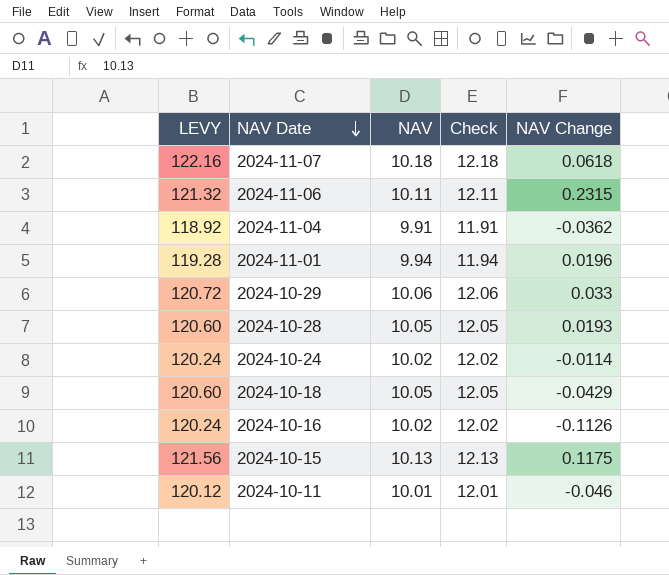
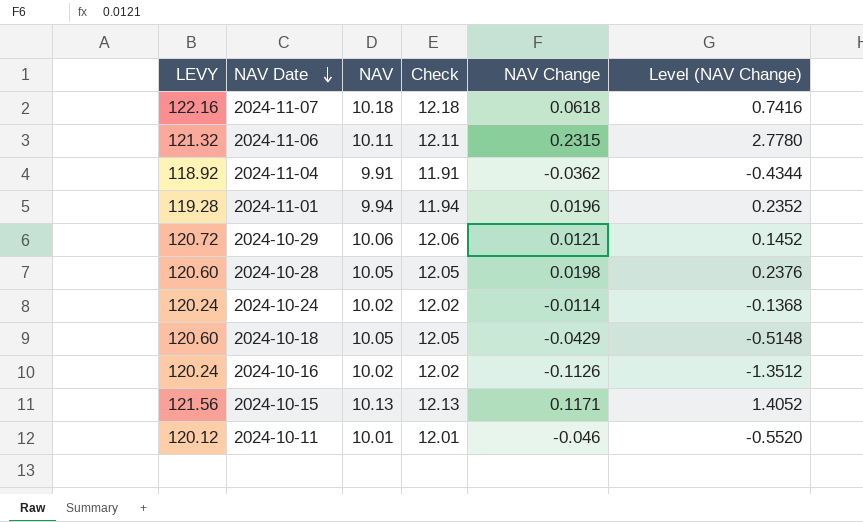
column Level (NAV Change) | formula: none -> [NAV Change] * 12
2024-10-29 | NAV Change: 0.033 -> 0.0121
2024-10-28 | NAV Change: 0.0193 -> 0.0198
2024-10-15 | NAV Change: 0.1175 -> 0.1171

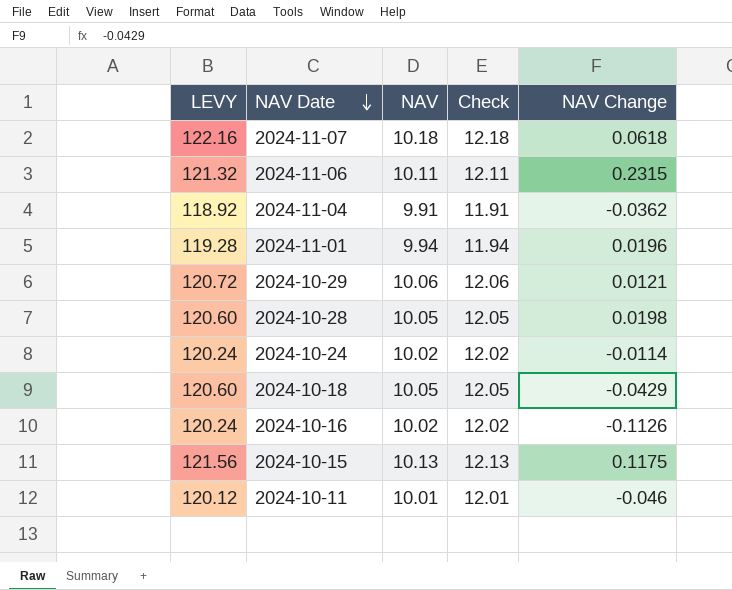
column Level (NAV Change) | formula: [NAV Change] * 12 -> none
2024-10-15 | NAV Change: 0.1171 -> 0.1175

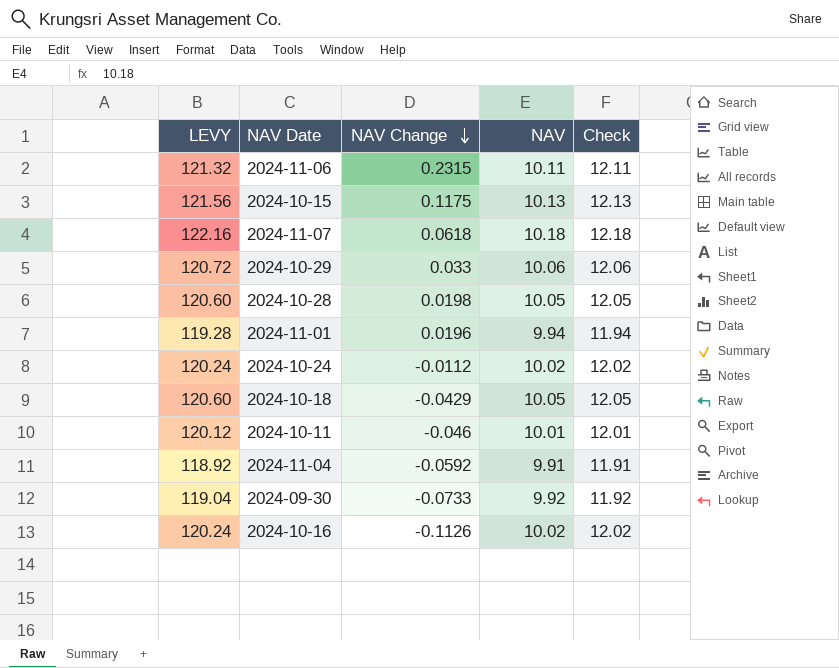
row order: NAV Date descending -> NAV Change descending
column NAV Change | position: 5 -> 3
2024-10-29 | NAV Change: 0.0121 -> 0.033
2024-10-24 | NAV Change: -0.0114 -> -0.0112
2024-11-04 | NAV Change: -0.0362 -> -0.0592
row 2024-09-30: none -> 119.04 | -0.0733 | 9.92 | 11.92

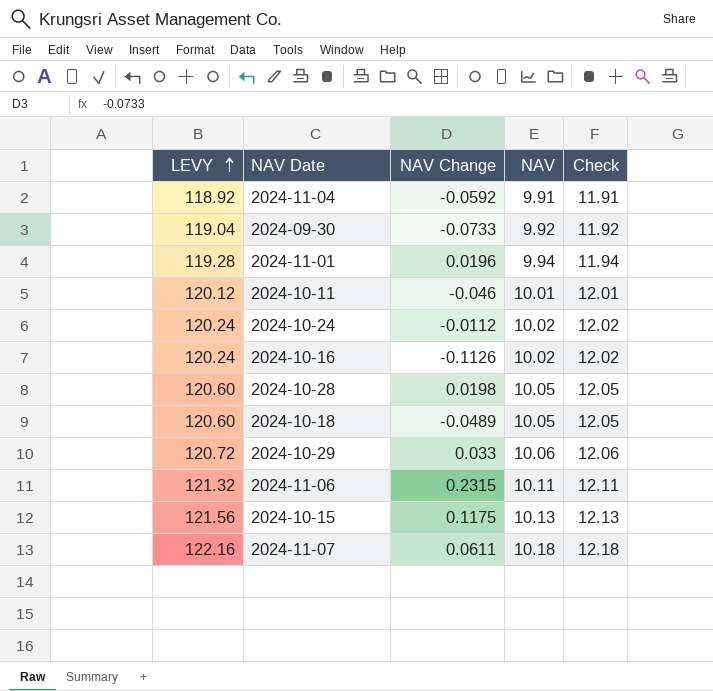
row order: NAV Change descending -> LEVY ascending
2024-10-18 | NAV Change: -0.0429 -> -0.0489
2024-11-07 | NAV Change: 0.0618 -> 0.0611

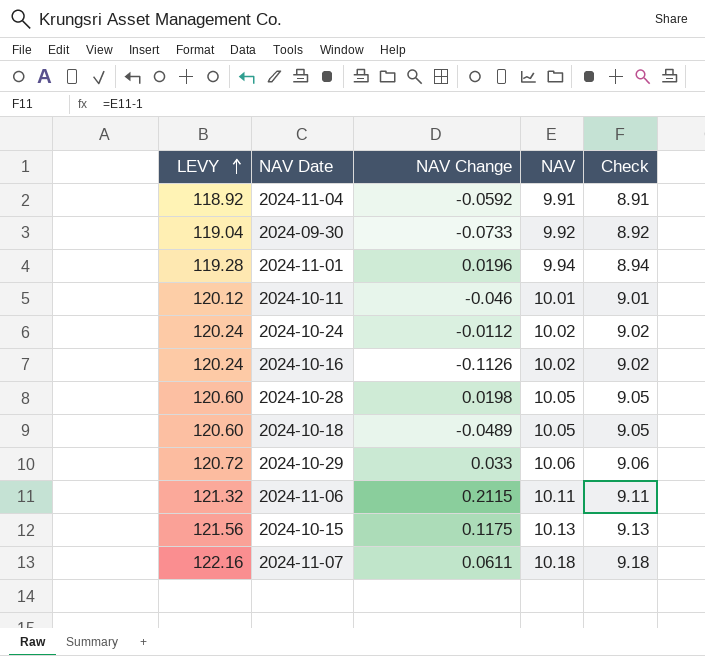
column Check | formula: [NAV] + 2 -> [NAV] - 1
2024-11-06 | NAV Change: 0.2315 -> 0.2115

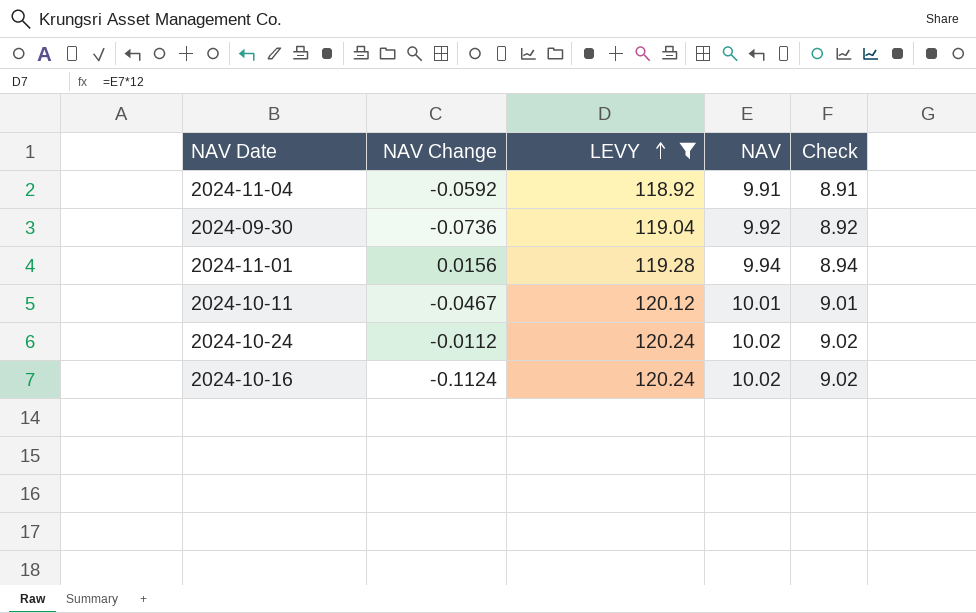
filter: none -> LEVY <= 120.24
column LEVY | position: 1 -> 3
2024-09-30 | NAV Change: -0.0733 -> -0.0736
2024-11-01 | NAV Change: 0.0196 -> 0.0156
2024-10-11 | NAV Change: -0.046 -> -0.0467
2024-10-16 | NAV Change: -0.1126 -> -0.1124

